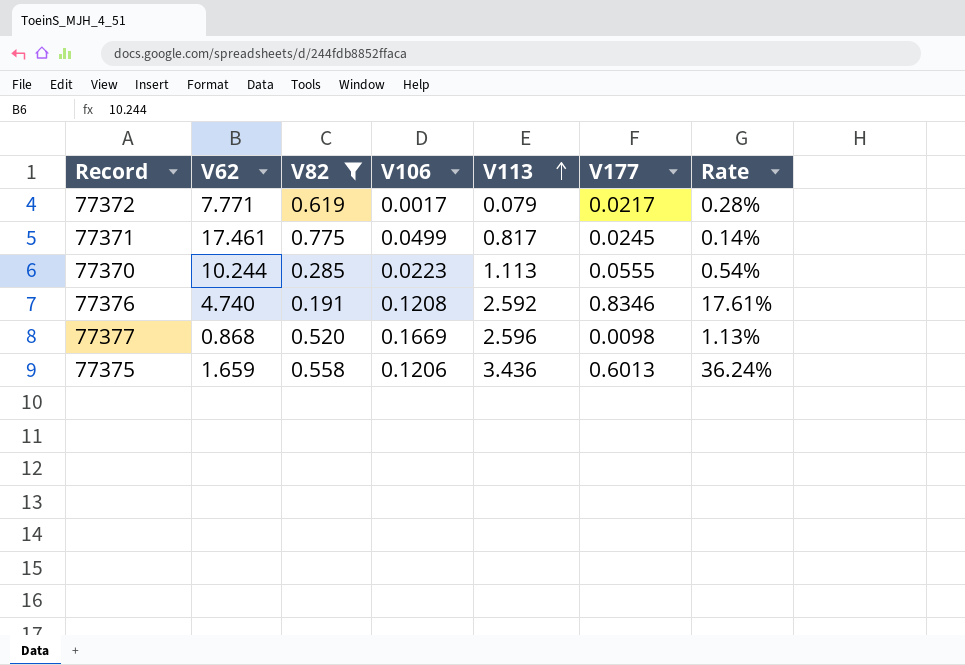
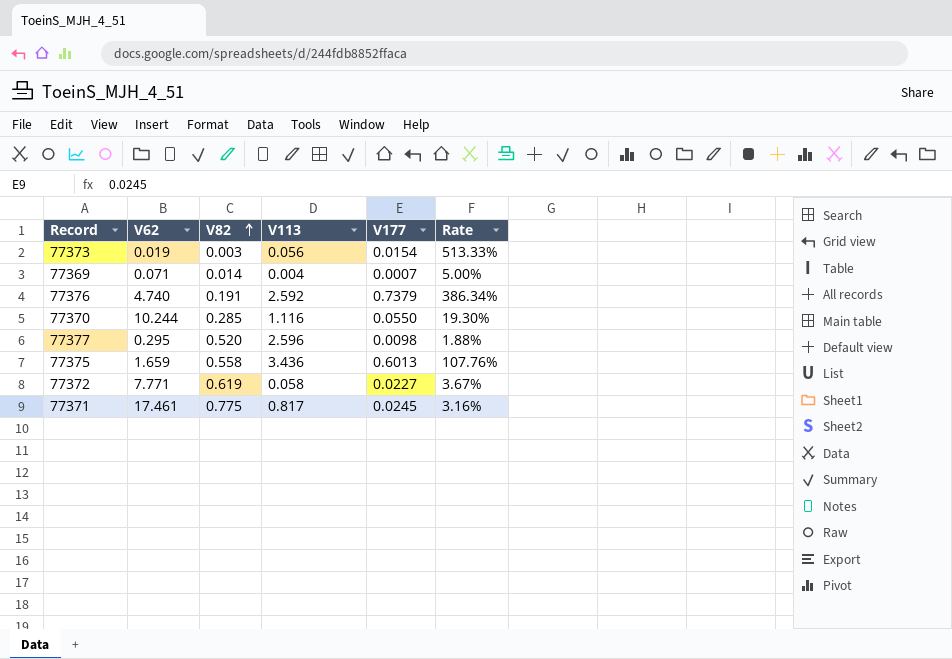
filter: V82 >= 0.191 -> none
row order: V113 ascending -> V82 ascending
column V106 | position: 4 -> none
column Rate | formula: [V177] / [V62] -> [V177] / [V82]
77376 | V177: 0.8346 -> 0.7379
77370 | V113: 1.113 -> 1.116
77370 | V177: 0.0555 -> 0.0550
77377 | V62: 0.868 -> 0.295
77372 | V113: 0.079 -> 0.058
77372 | V177: 0.0217 -> 0.0227

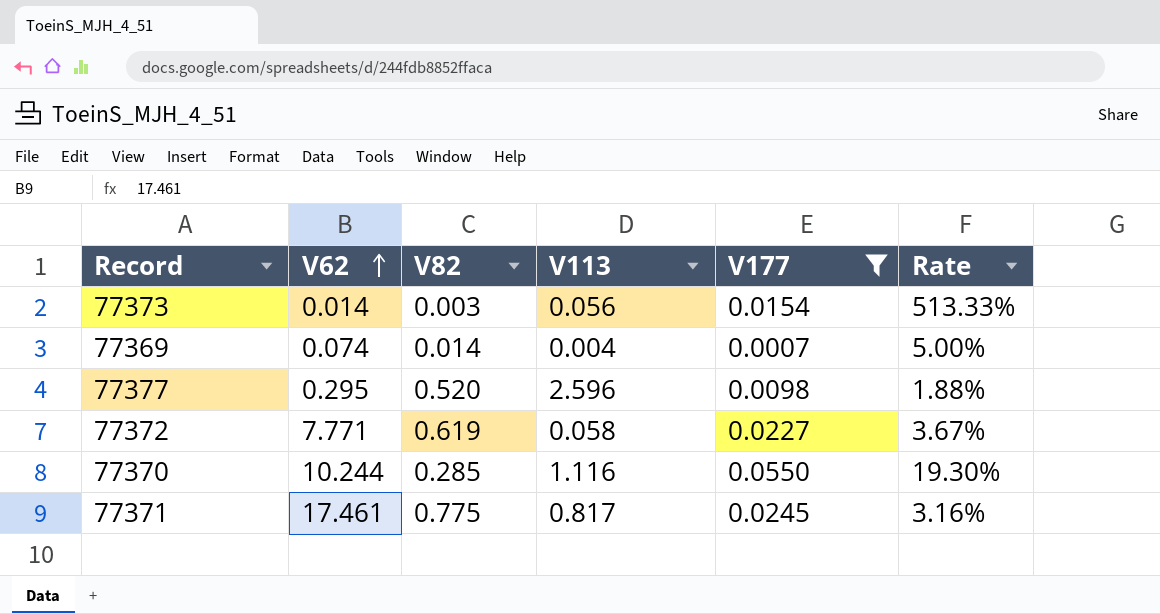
filter: none -> V177 <= 0.0550
row order: V82 ascending -> V62 ascending
77373 | V62: 0.019 -> 0.014
77369 | V62: 0.071 -> 0.074

